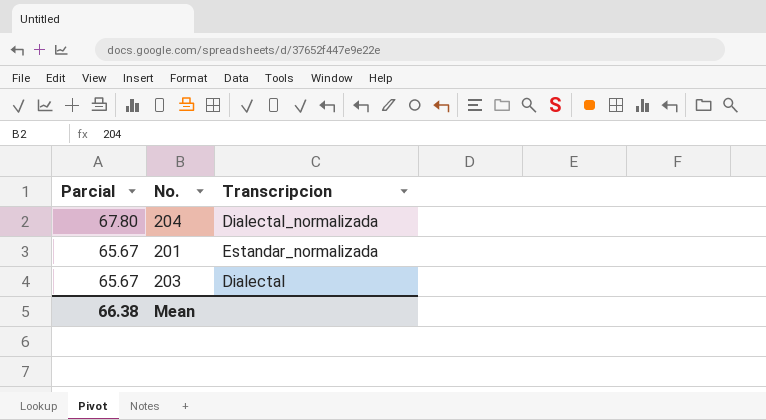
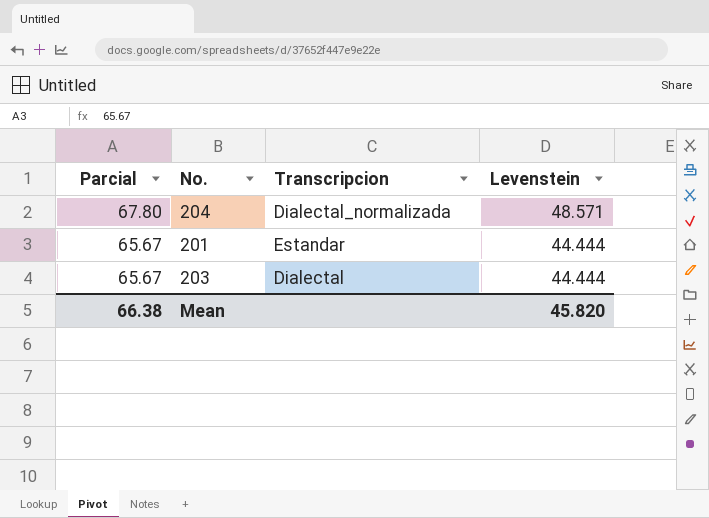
column Levenstein | position: none -> 4
201 | Transcripcion: Estandar_normalizada -> Estandar

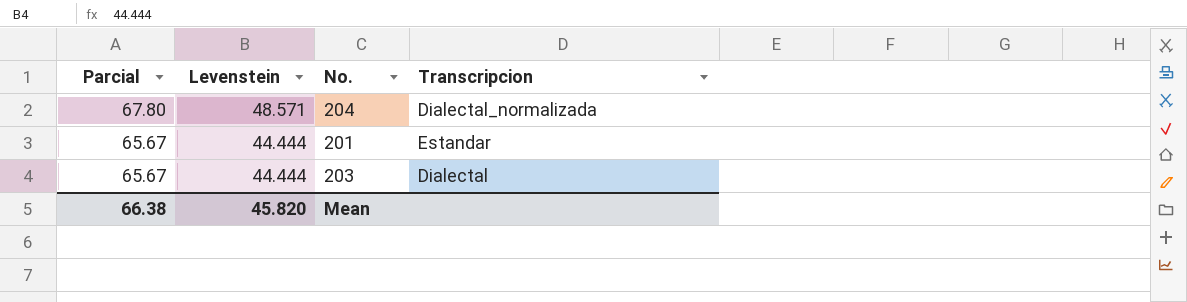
column Levenstein | position: 4 -> 2

